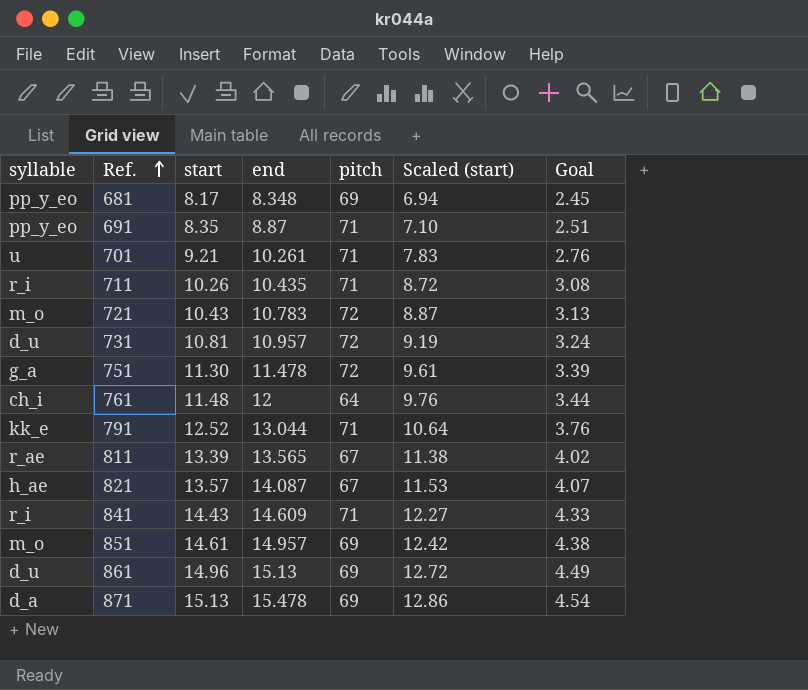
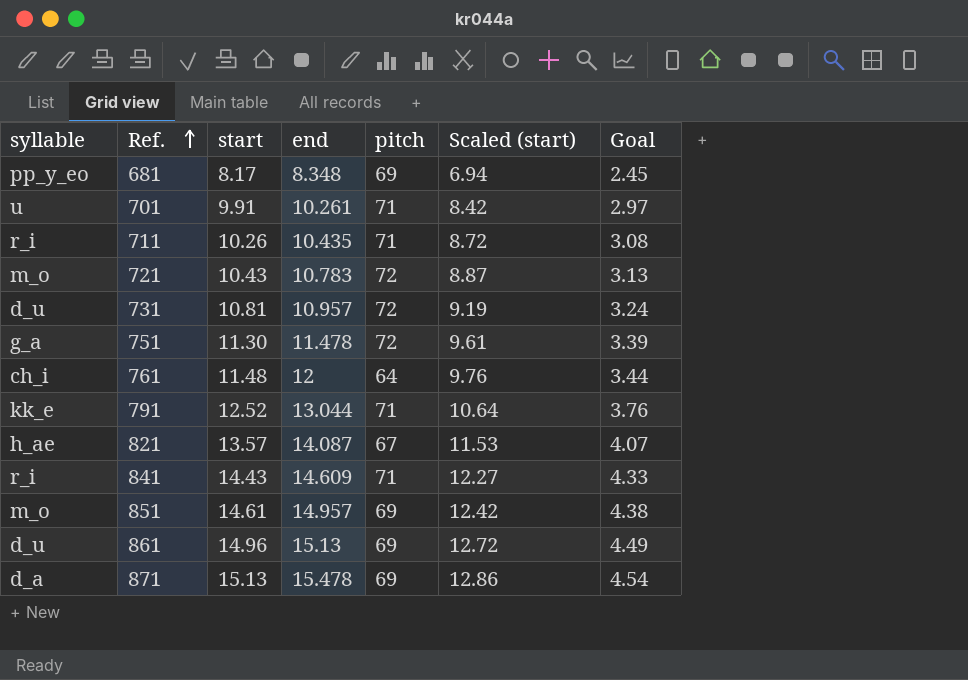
row 691: pp_y_eo | 8.35 | 8.87 | 71 | 7.10 | 2.51 -> none
row 811: r_ae | 13.39 | 13.565 | 67 | 11.38 | 4.02 -> none
701 | start: 9.21 -> 9.91
701 | Scaled (start): 7.83 -> 8.42
701 | Goal: 2.76 -> 2.97

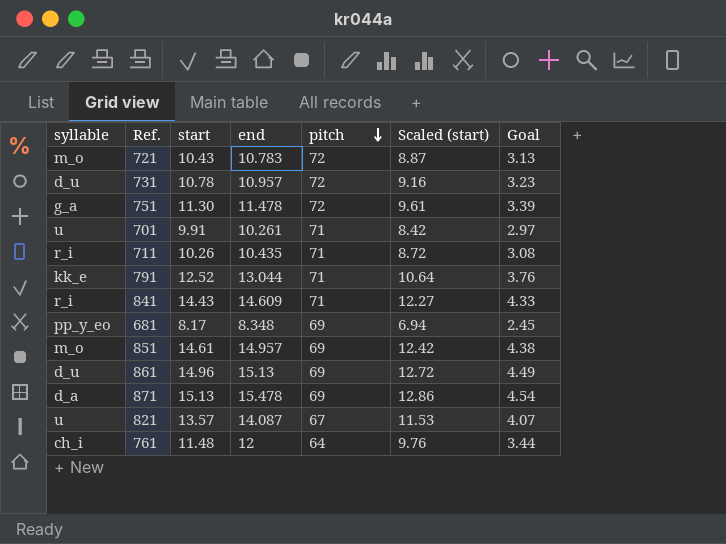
row order: Ref. ascending -> pitch descending
731 | start: 10.81 -> 10.78
731 | Scaled (start): 9.19 -> 9.16
731 | Goal: 3.24 -> 3.23
821 | syllable: h_ae -> u

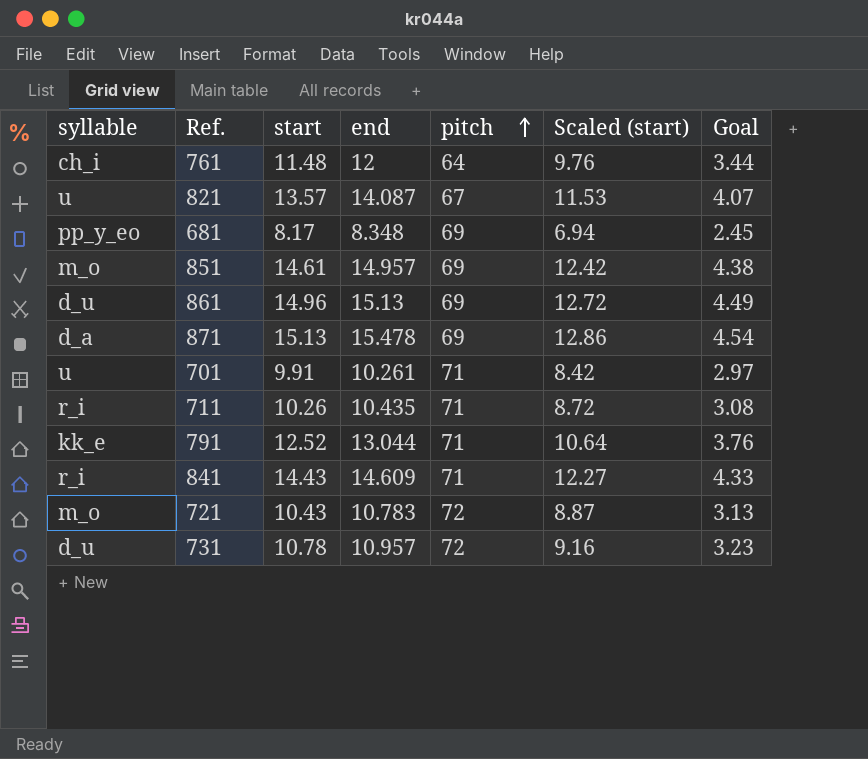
row order: pitch descending -> pitch ascending
row 751: g_a | 11.30 | 11.478 | 72 | 9.61 | 3.39 -> none

